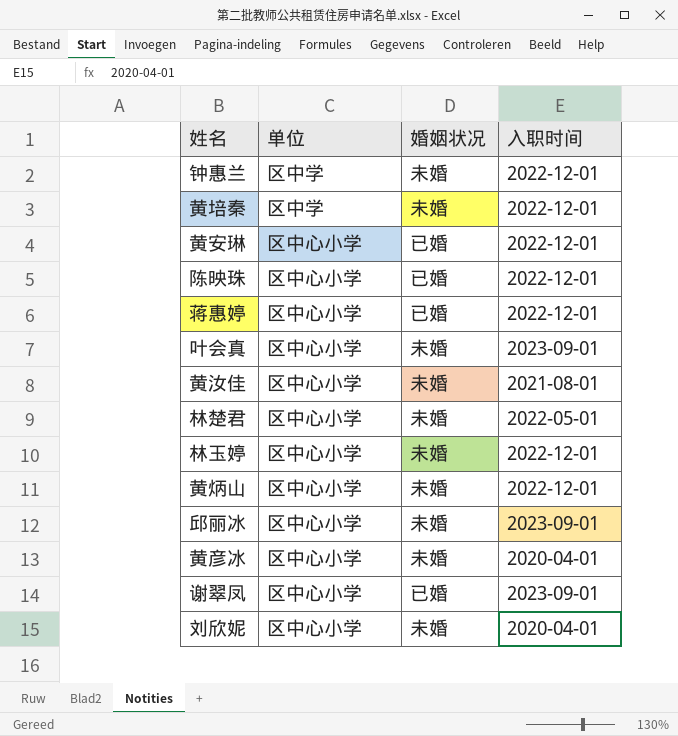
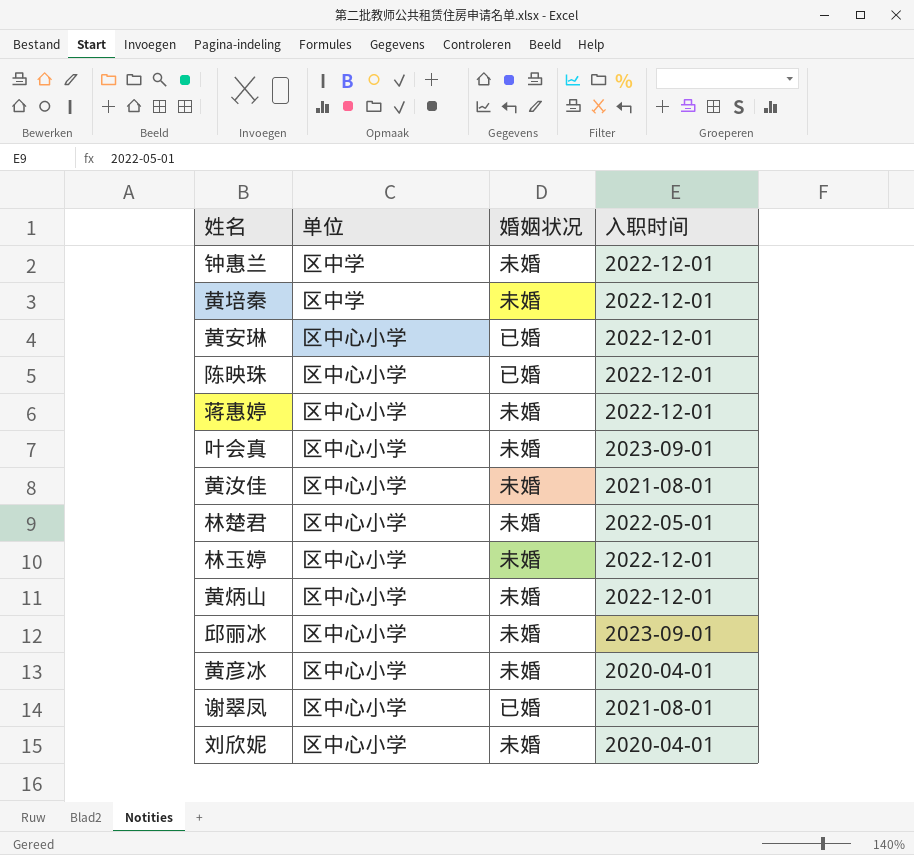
蒋惠婷 | 婚姻状况: 已婚 -> 未婚
谢翠凤 | 入职时间: 2023-09-01 -> 2021-08-01

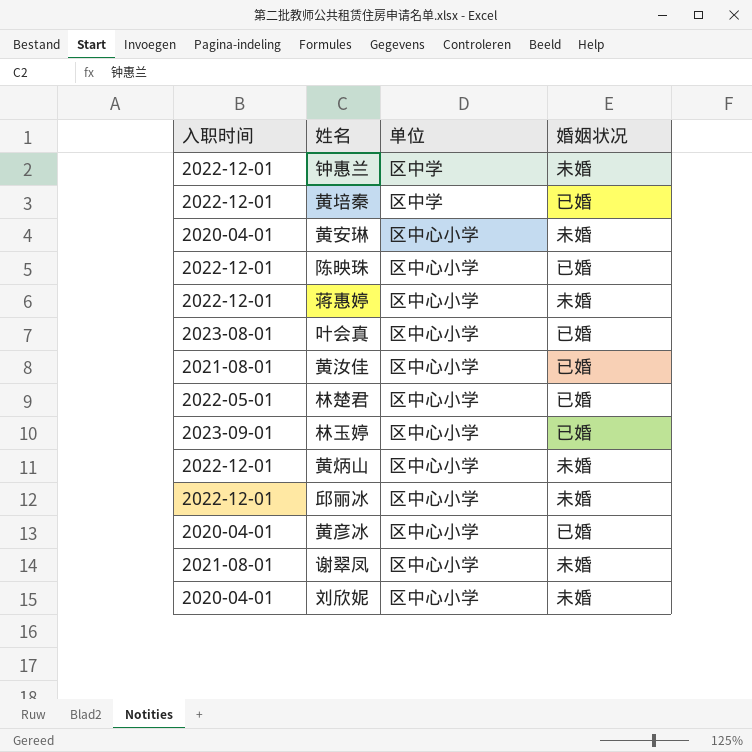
column 入职时间 | position: 4 -> 1
黄培秦 | 婚姻状况: 未婚 -> 已婚
黄安琳 | 入职时间: 2022-12-01 -> 2020-04-01
黄安琳 | 婚姻状况: 已婚 -> 未婚
叶会真 | 入职时间: 2023-09-01 -> 2023-08-01
叶会真 | 婚姻状况: 未婚 -> 已婚
黄汝佳 | 婚姻状况: 未婚 -> 已婚
林楚君 | 婚姻状况: 未婚 -> 已婚
林玉婷 | 入职时间: 2022-12-01 -> 2023-09-01
林玉婷 | 婚姻状况: 未婚 -> 已婚
邱丽冰 | 入职时间: 2023-09-01 -> 2022-12-01
黄彦冰 | 婚姻状况: 未婚 -> 已婚
谢翠凤 | 婚姻状况: 已婚 -> 未婚

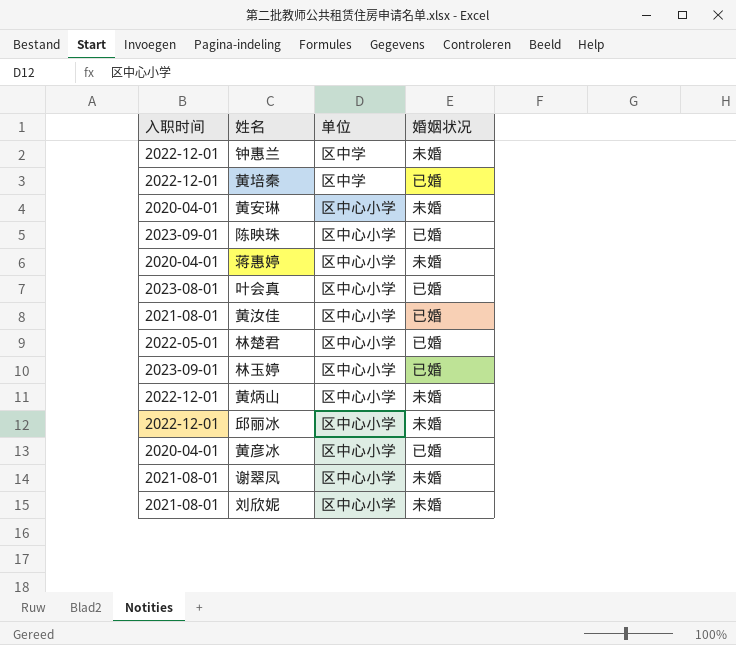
陈映珠 | 入职时间: 2022-12-01 -> 2023-09-01
蒋惠婷 | 入职时间: 2022-12-01 -> 2020-04-01
刘欣妮 | 入职时间: 2020-04-01 -> 2021-08-01

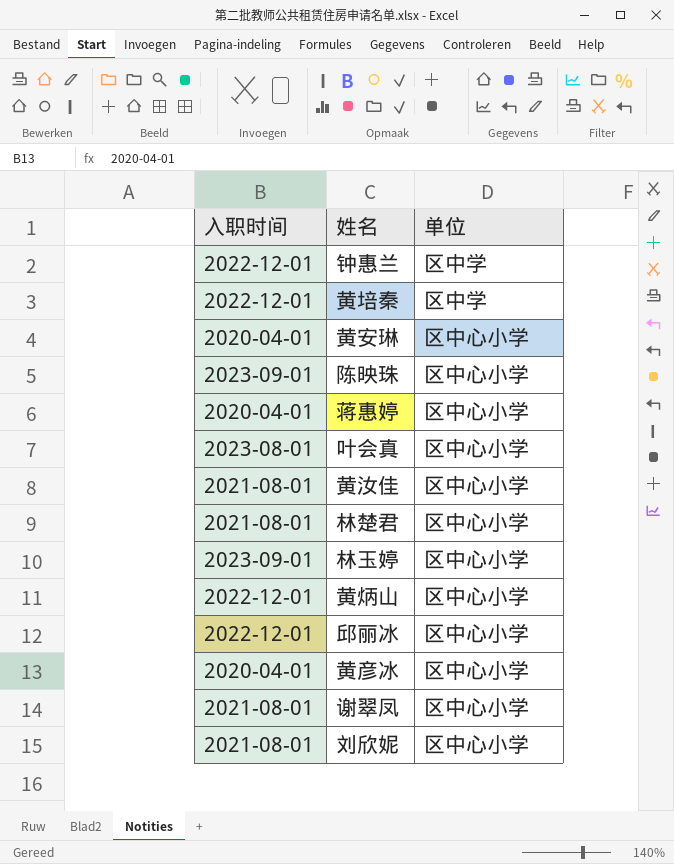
column 婚姻状况 | position: 4 -> none
林楚君 | 入职时间: 2022-05-01 -> 2021-08-01

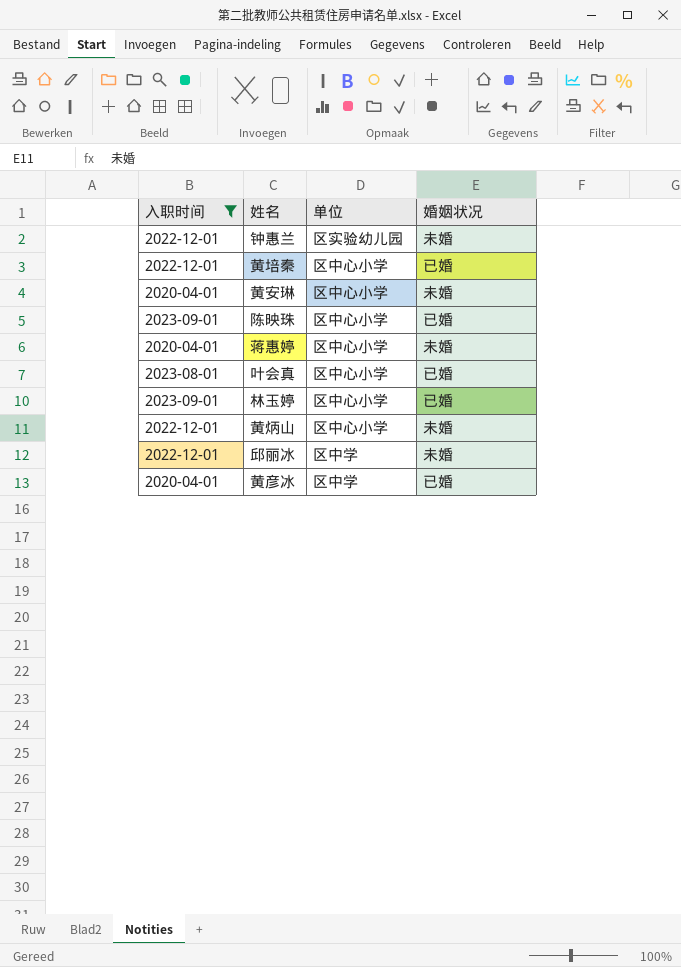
filter: none -> 入职时间 != 2021-08-01
column 婚姻状况 | position: none -> 4
钟惠兰 | 单位: 区中学 -> 区实验幼儿园
黄培秦 | 单位: 区中学 -> 区中心小学
邱丽冰 | 单位: 区中心小学 -> 区中学
黄彦冰 | 单位: 区中心小学 -> 区中学

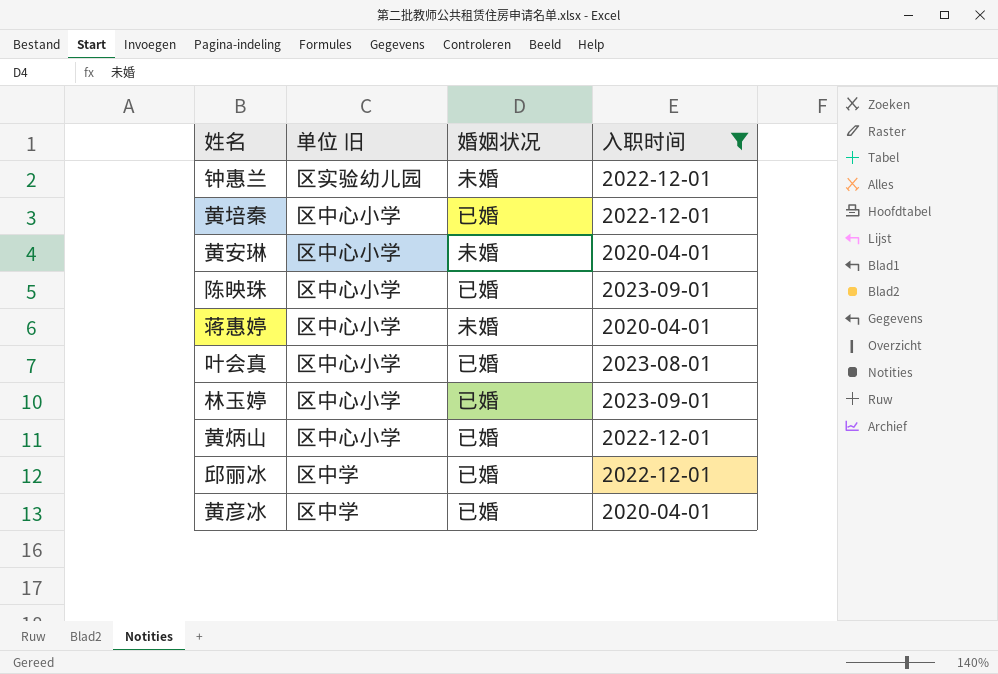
column name: 单位 -> 单位 旧
column 入职时间 | position: 1 -> 4
黄炳山 | 婚姻状况: 未婚 -> 已婚
邱丽冰 | 婚姻状况: 未婚 -> 已婚

